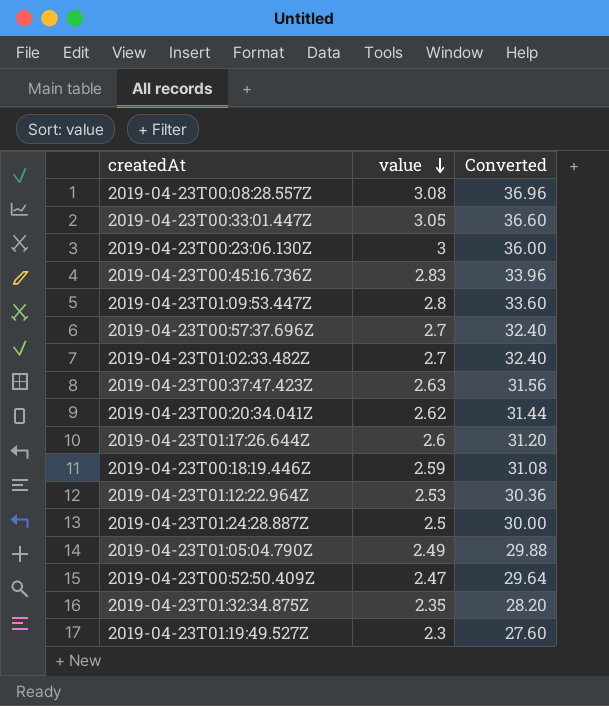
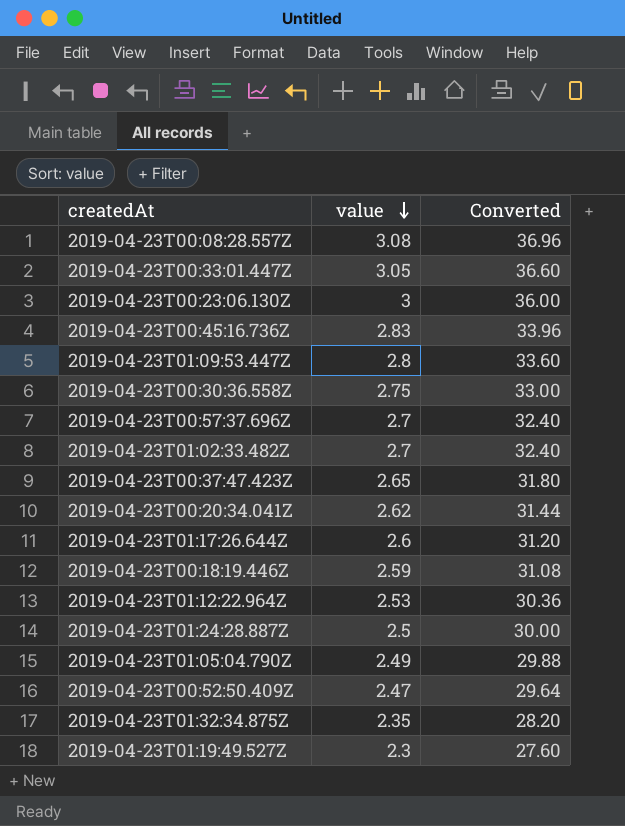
row 2019-04-23T00:30:36.558Z: none -> 2.75 | 33.00
2019-04-23T00:37:47.423Z | value: 2.63 -> 2.65
2019-04-23T00:37:47.423Z | Converted: 31.56 -> 31.80

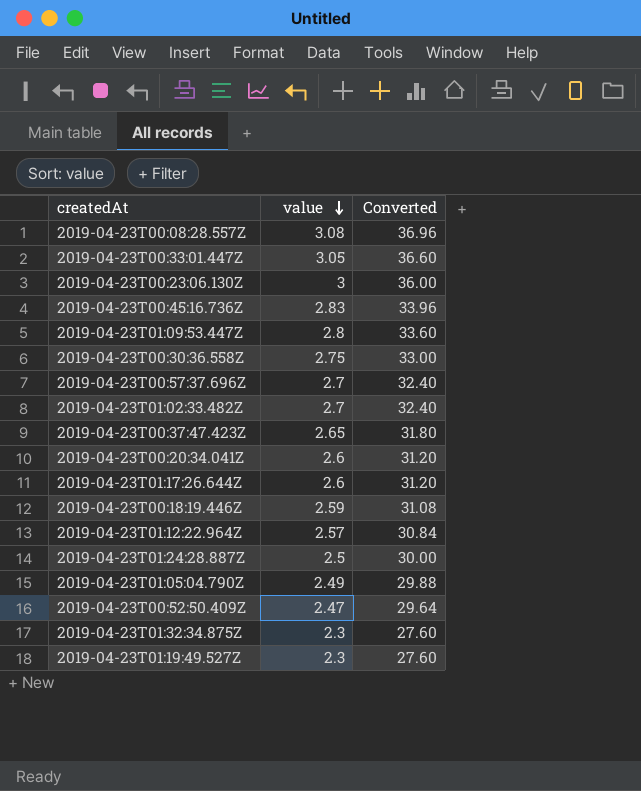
2019-04-23T00:20:34.041Z | value: 2.62 -> 2.6
2019-04-23T00:20:34.041Z | Converted: 31.44 -> 31.20
2019-04-23T01:12:22.964Z | value: 2.53 -> 2.57
2019-04-23T01:12:22.964Z | Converted: 30.36 -> 30.84
2019-04-23T01:32:34.875Z | value: 2.35 -> 2.3
2019-04-23T01:32:34.875Z | Converted: 28.20 -> 27.60

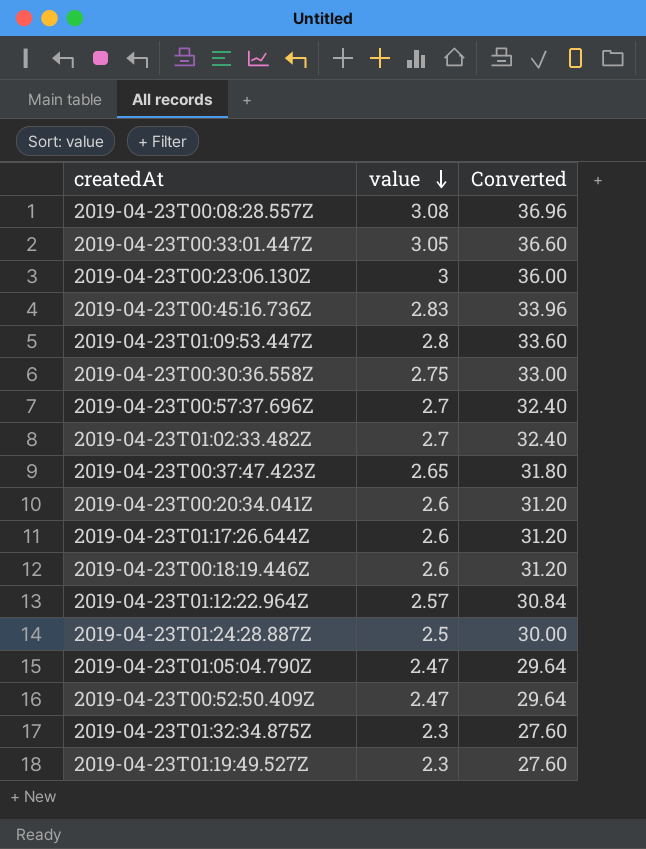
2019-04-23T00:18:19.446Z | value: 2.59 -> 2.6
2019-04-23T00:18:19.446Z | Converted: 31.08 -> 31.20
2019-04-23T01:05:04.790Z | value: 2.49 -> 2.47
2019-04-23T01:05:04.790Z | Converted: 29.88 -> 29.64

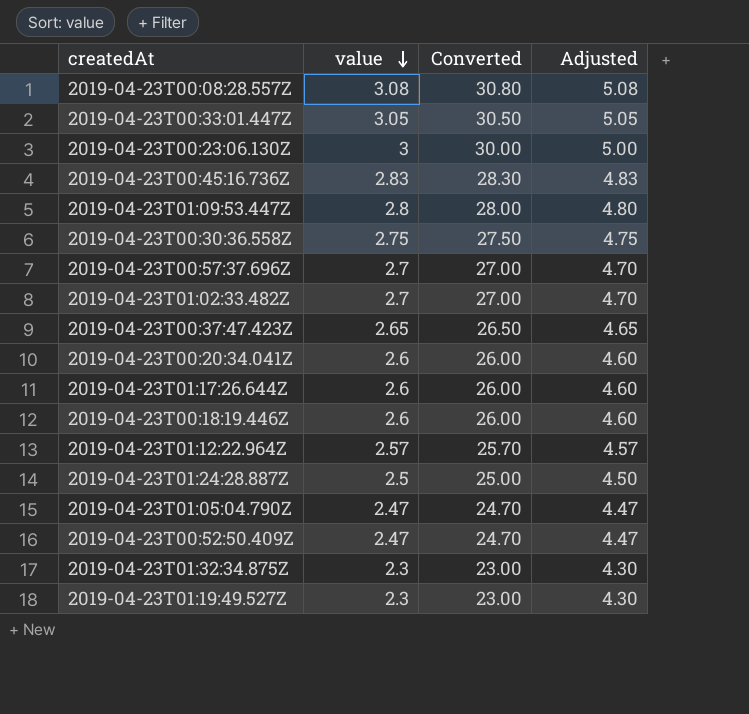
column Converted | formula: [value] * 12 -> [value] * 10
column Adjusted | formula: none -> [value] + 2

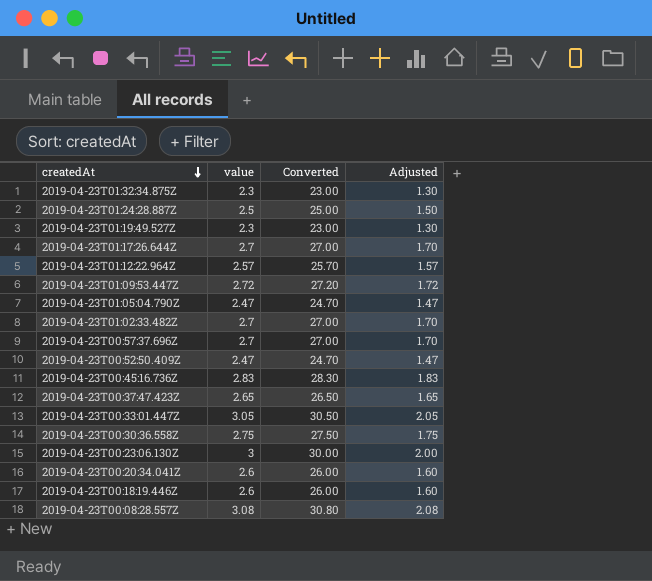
row order: value descending -> createdAt descending
column Adjusted | formula: [value] + 2 -> [value] - 1
2019-04-23T01:17:26.644Z | value: 2.6 -> 2.7
2019-04-23T01:17:26.644Z | Converted: 26.00 -> 27.00
2019-04-23T01:09:53.447Z | value: 2.8 -> 2.72
2019-04-23T01:09:53.447Z | Converted: 28.00 -> 27.20

